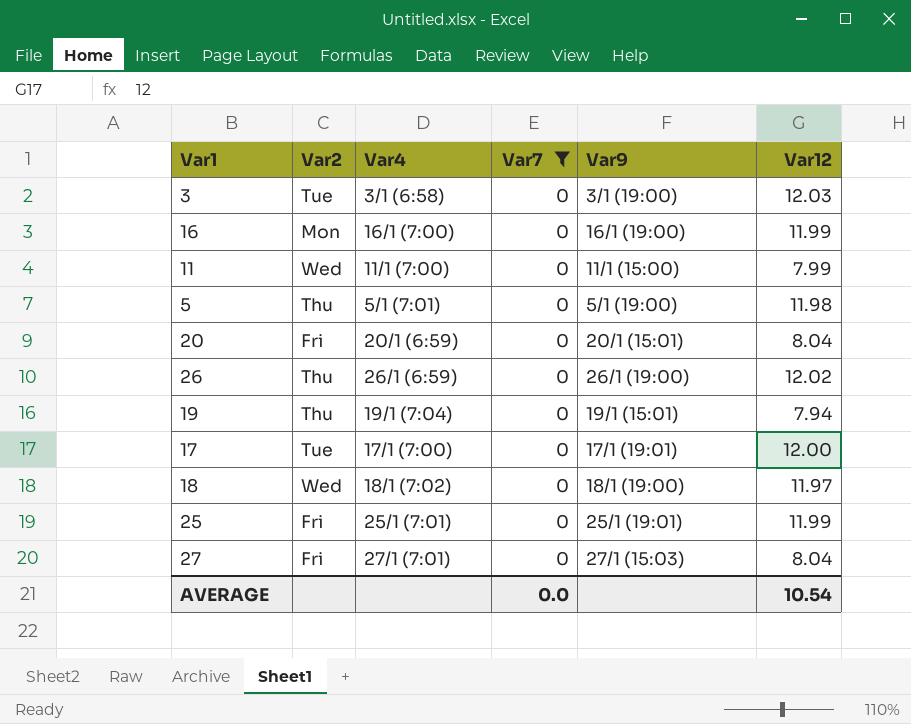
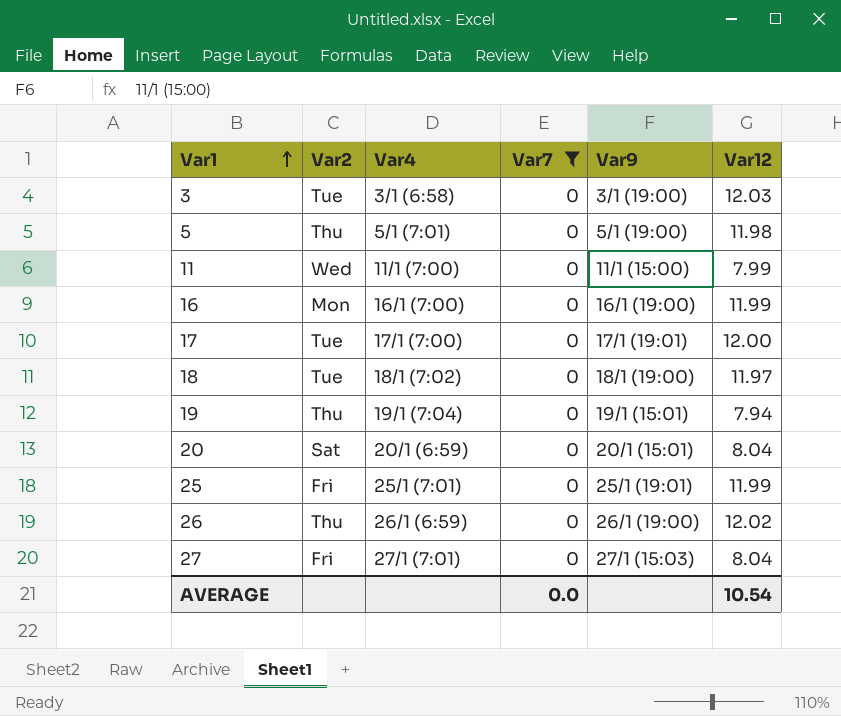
row order: none -> Var1 ascending
18 | Var2: Wed -> Tue
20 | Var2: Fri -> Sat

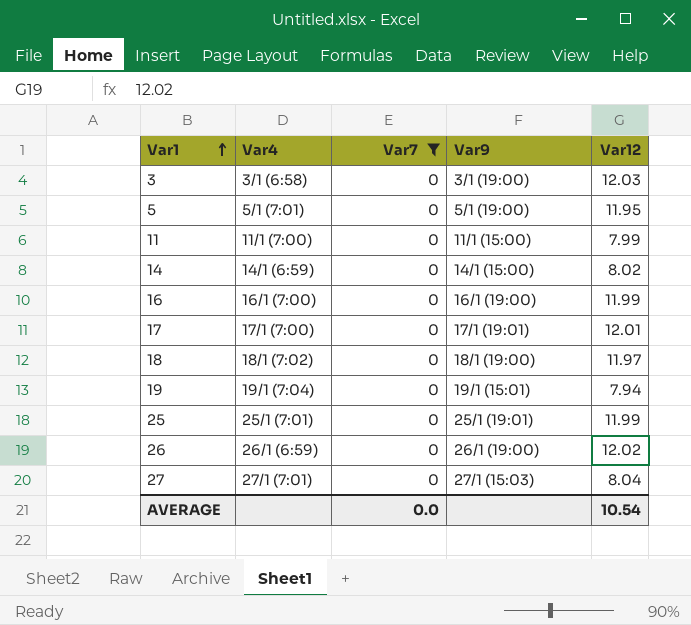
column Var2 | position: 2 -> none
row 20: Sat | 20/1 (6:59) | 0 | 20/1 (15:01) | 8.04 -> none
5 | Var12: 11.98 -> 11.95
row 14: none -> 14/1 (6:59) | 0 | 14/1 (15:00) | 8.02
17 | Var12: 12.00 -> 12.01

